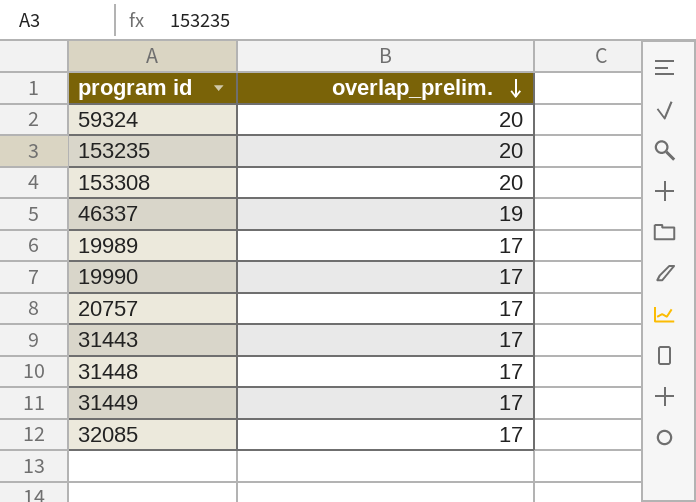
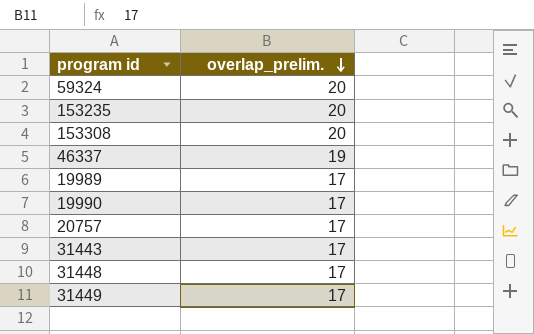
row 32085: 17 -> none

